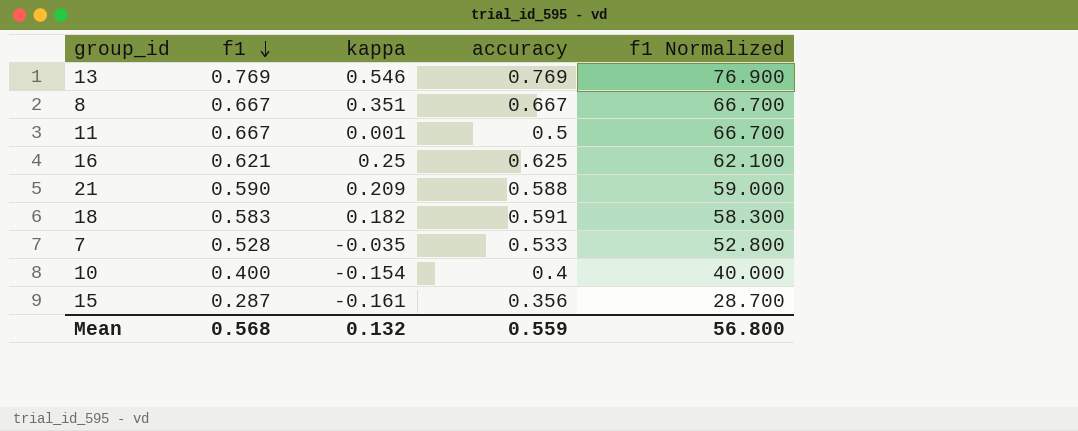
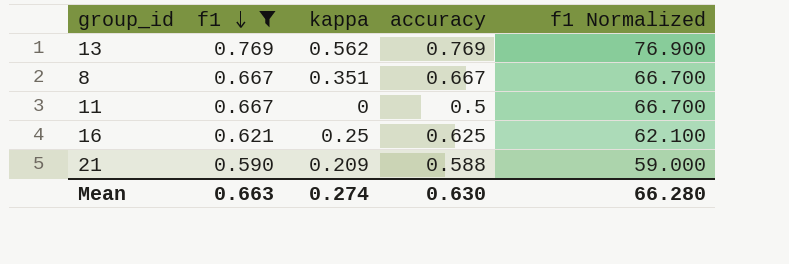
filter: none -> f1 >= 0.590
13 | kappa: 0.546 -> 0.562
11 | kappa: 0.001 -> 0
Mean | f1: 0.568 -> 0.663
Mean | kappa: 0.132 -> 0.274
Mean | accuracy: 0.559 -> 0.630
Mean | f1 Normalized: 56.800 -> 66.280

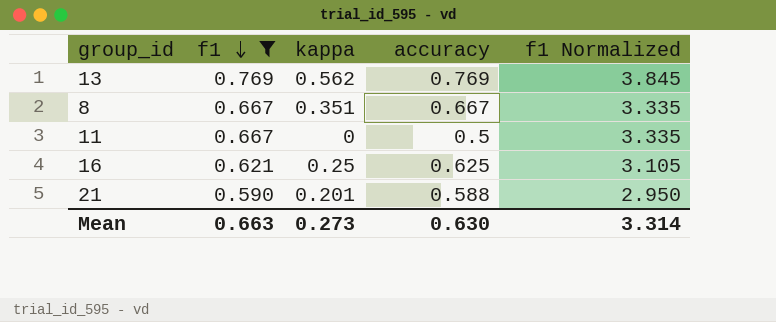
column f1 Normalized | formula: [f1] * 100 -> [f1] * 5
21 | kappa: 0.209 -> 0.201
Mean | kappa: 0.274 -> 0.273
Mean | f1 Normalized: 66.280 -> 3.314

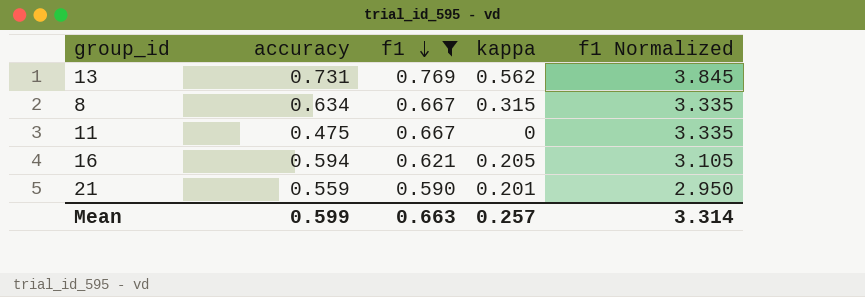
column accuracy | position: 4 -> 2
13 | accuracy: 0.769 -> 0.731
8 | accuracy: 0.667 -> 0.634
8 | kappa: 0.351 -> 0.315
11 | accuracy: 0.5 -> 0.475
16 | accuracy: 0.625 -> 0.594
16 | kappa: 0.25 -> 0.205
21 | accuracy: 0.588 -> 0.559
Mean | accuracy: 0.630 -> 0.599
Mean | kappa: 0.273 -> 0.257

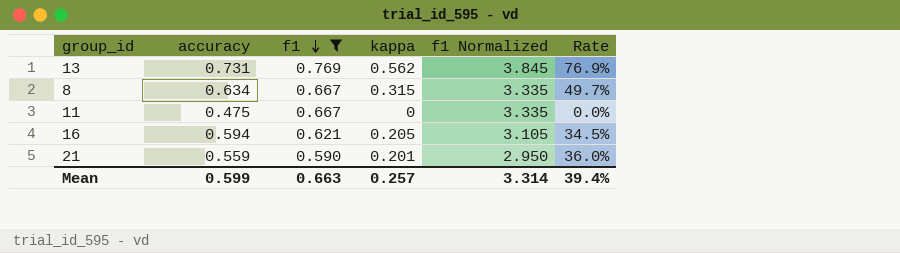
column Rate | formula: none -> [kappa] / [accuracy]

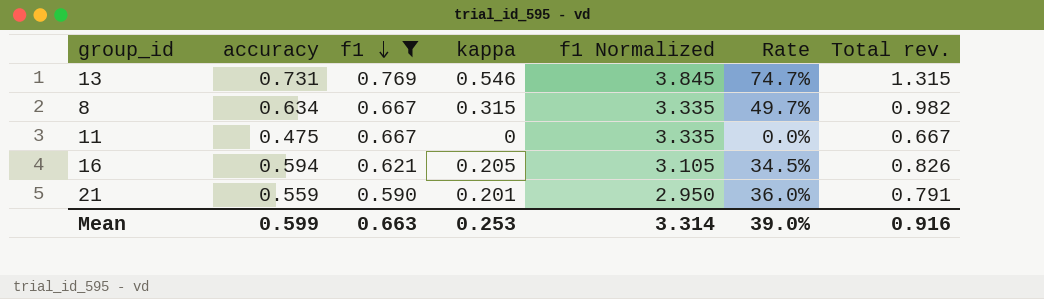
column Total rev. | formula: none -> [f1] + [kappa]
13 | kappa: 0.562 -> 0.546
13 | Rate: 76.9% -> 74.7%
Mean | kappa: 0.257 -> 0.253
Mean | Rate: 39.4% -> 39.0%

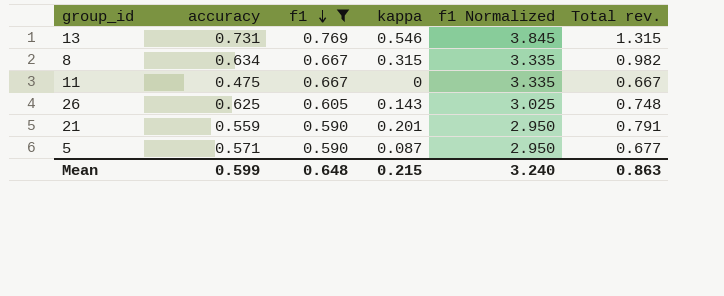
column Rate | formula: [kappa] / [accuracy] -> none
row 16: 0.594 | 0.621 | 0.205 | 3.105 | 34.5% | 0.826 -> none
row 26: none -> 0.625 | 0.605 | 0.143 | 3.025 | 0.748
row 5: none -> 0.571 | 0.590 | 0.087 | 2.950 | 0.677
Mean | f1: 0.663 -> 0.648
Mean | kappa: 0.253 -> 0.215
Mean | f1 Normalized: 3.314 -> 3.240
Mean | Total rev.: 0.916 -> 0.863

